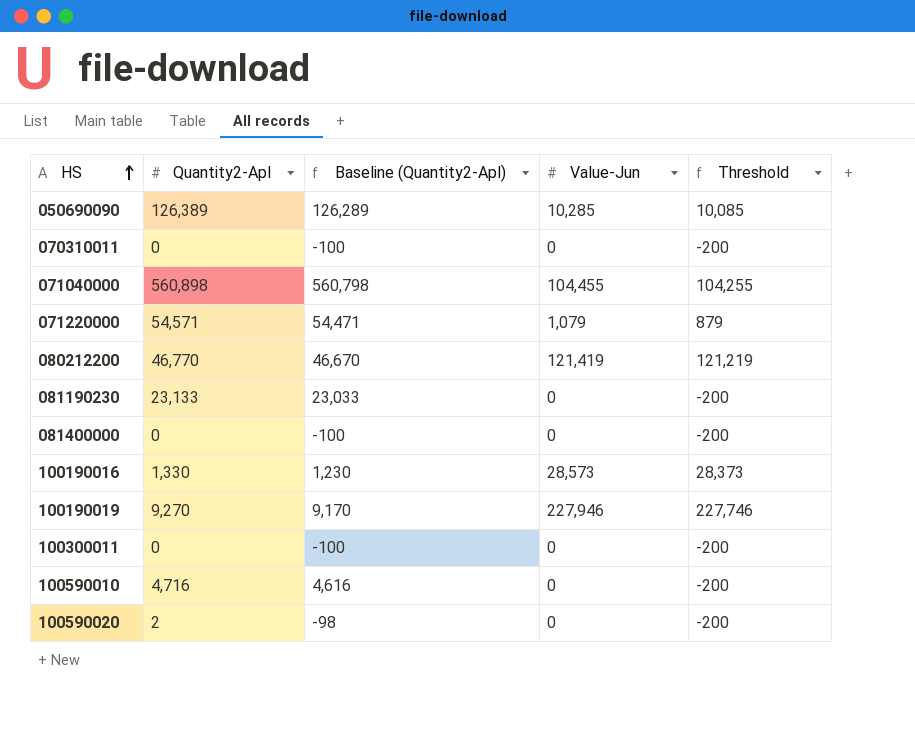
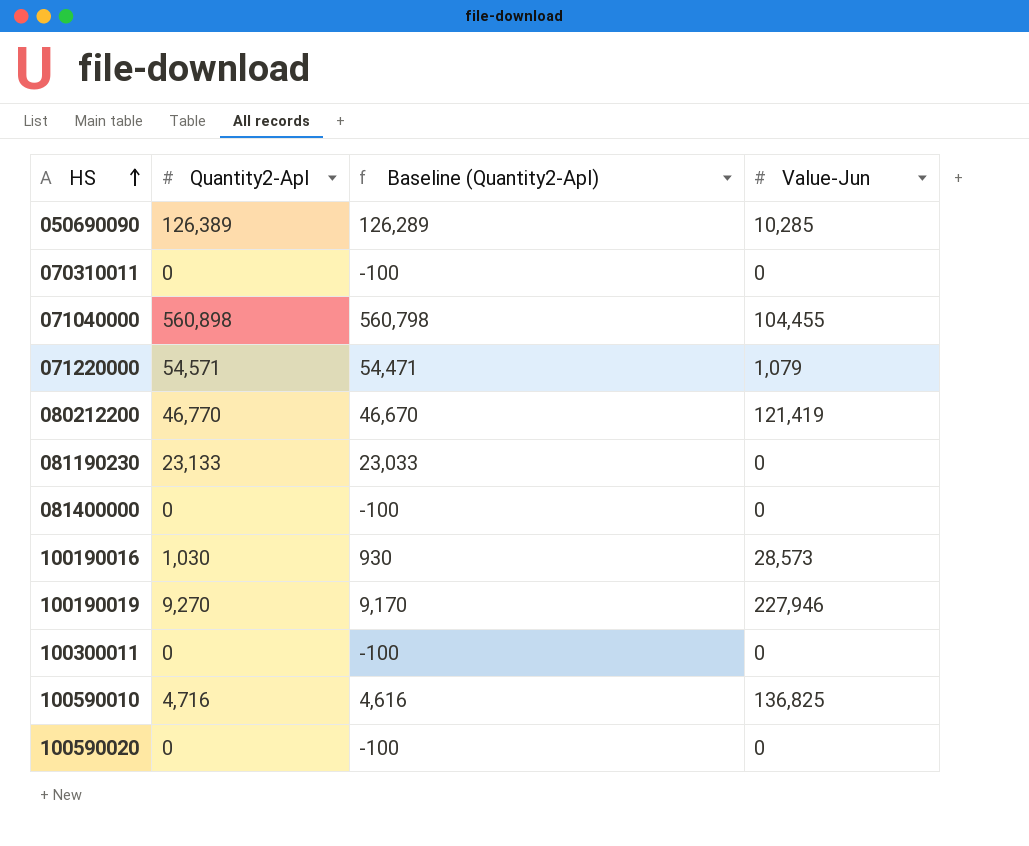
column Threshold | formula: [Value-Jun] - 200 -> none
100190016 | Quantity2-Apl: 1,330 -> 1,030
100190016 | Baseline (Quantity2-Apl): 1,230 -> 930
100590010 | Value-Jun: 0 -> 136,825
100590020 | Quantity2-Apl: 2 -> 0
100590020 | Baseline (Quantity2-Apl): -98 -> -100

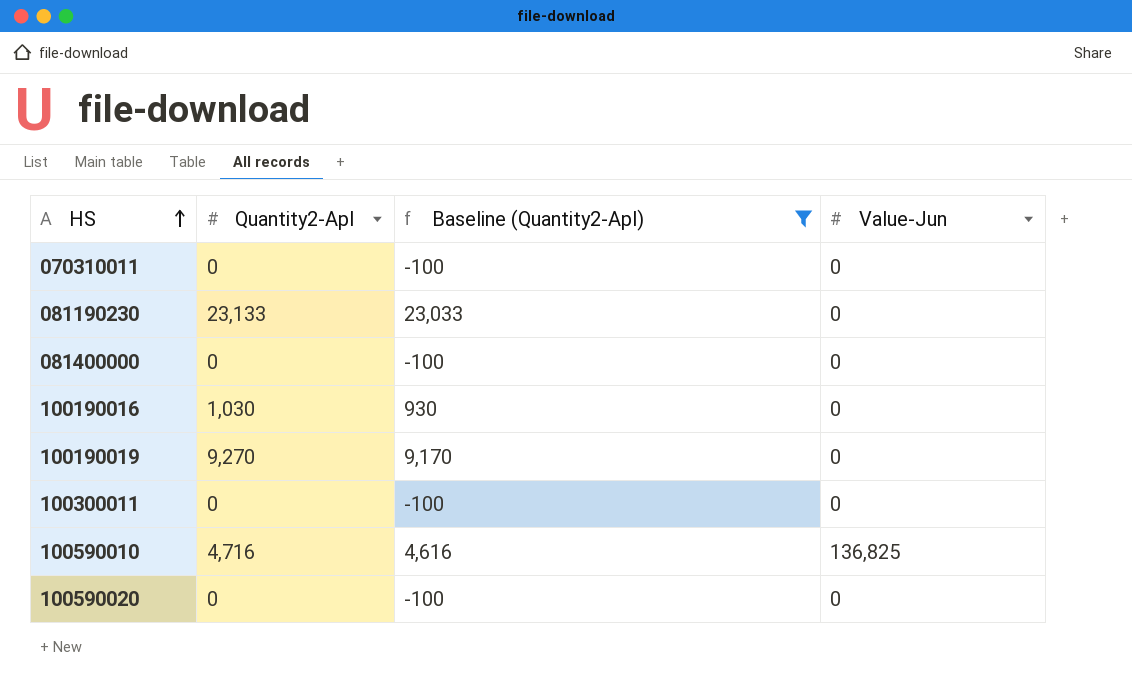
filter: none -> Baseline (Quantity2-Apl) <= 23,033
100190016 | Value-Jun: 28,573 -> 0
100190019 | Value-Jun: 227,946 -> 0

